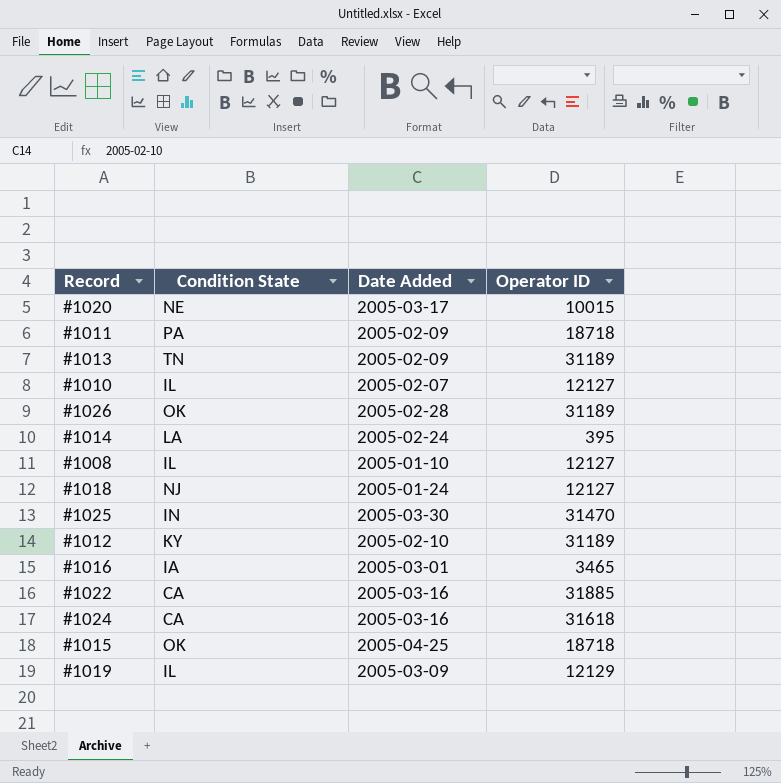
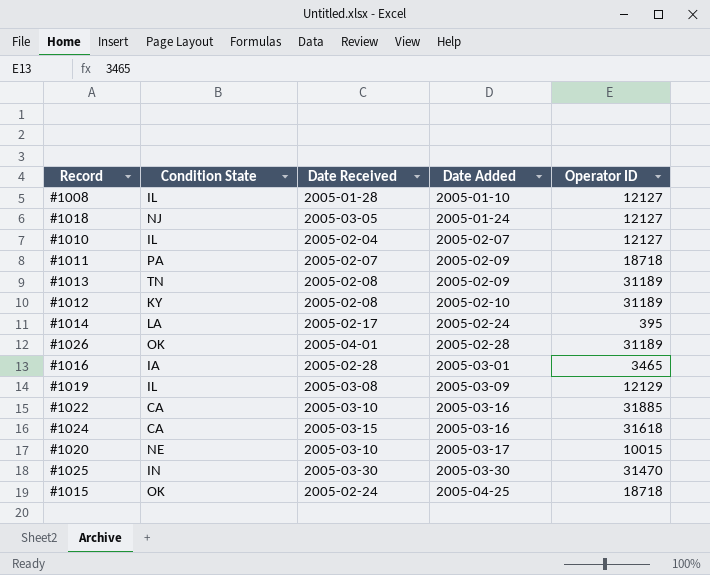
row order: none -> Date Added ascending
column Date Received | position: none -> 3

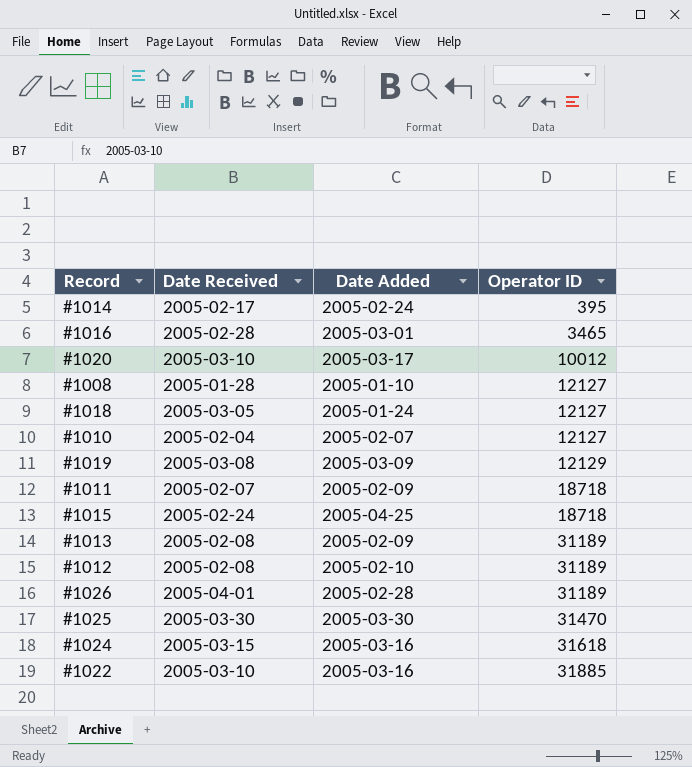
row order: Date Added ascending -> Operator ID ascending
column Condition State | position: 2 -> none
#1020 | Operator ID: 10015 -> 10012

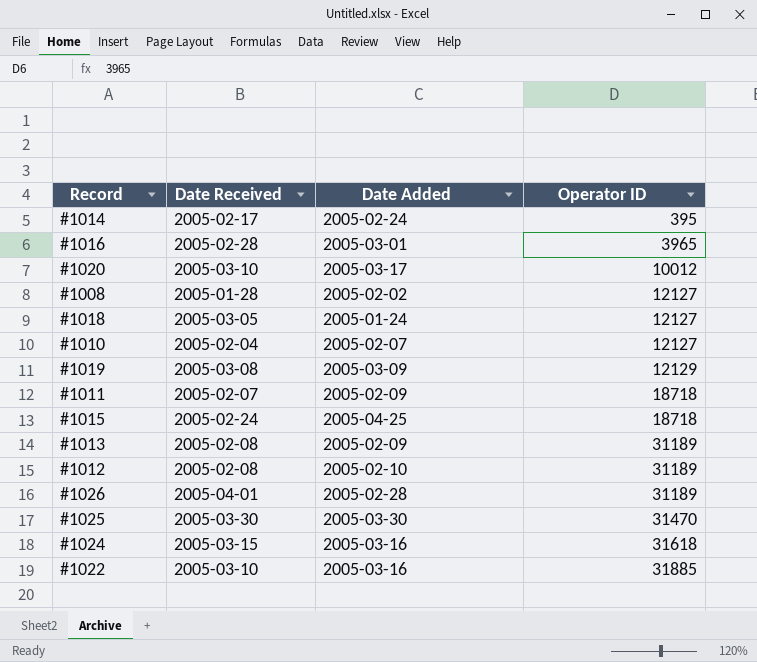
#1016 | Operator ID: 3465 -> 3965
#1008 | Date Added: 2005-01-10 -> 2005-02-02

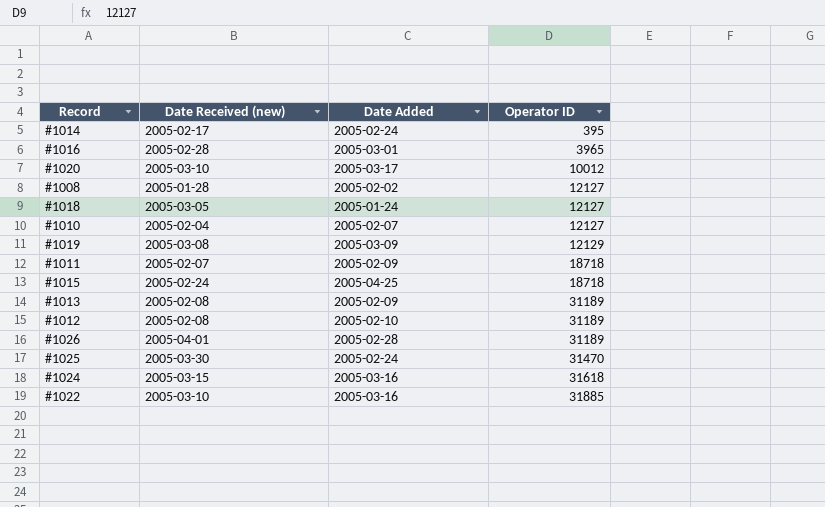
column name: Date Received -> Date Received (new)
#1025 | Date Added: 2005-03-30 -> 2005-02-24

